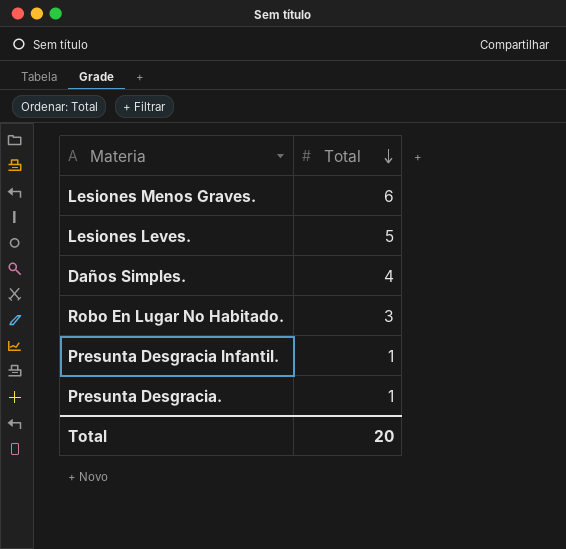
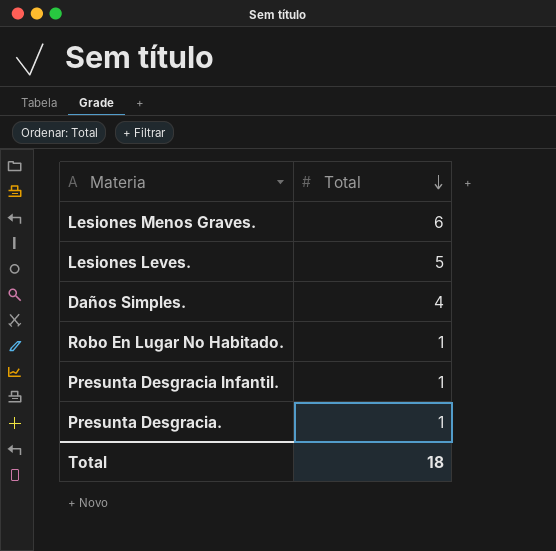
Robo En Lugar No Habitado. | Total: 3 -> 1
Total | Total: 20 -> 18

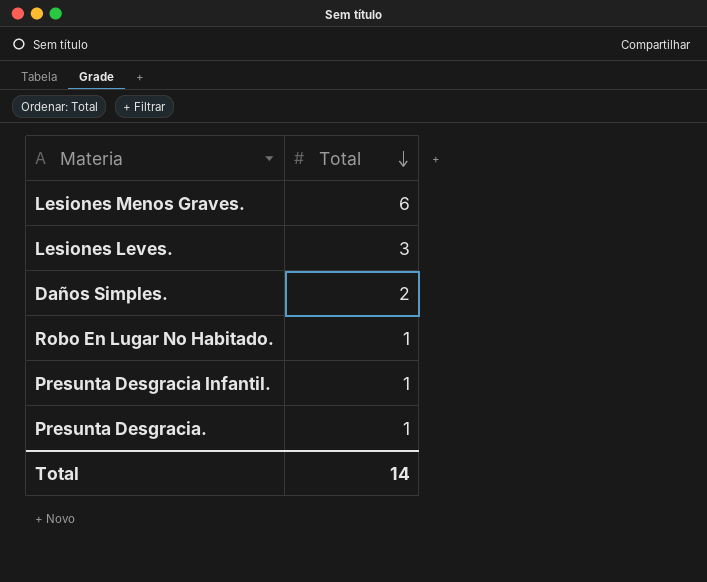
Lesiones Leves. | Total: 5 -> 3
Daños Simples. | Total: 4 -> 2
Total | Total: 18 -> 14

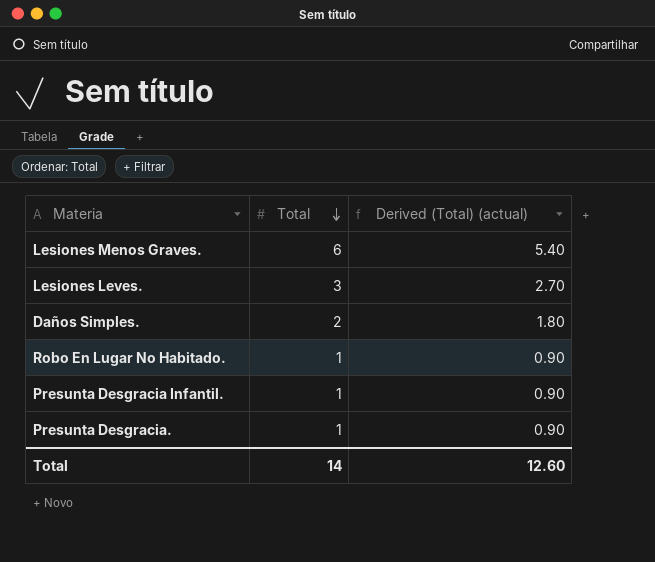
column Derived (Total) (actual) | formula: none -> [Total] * 0.9

